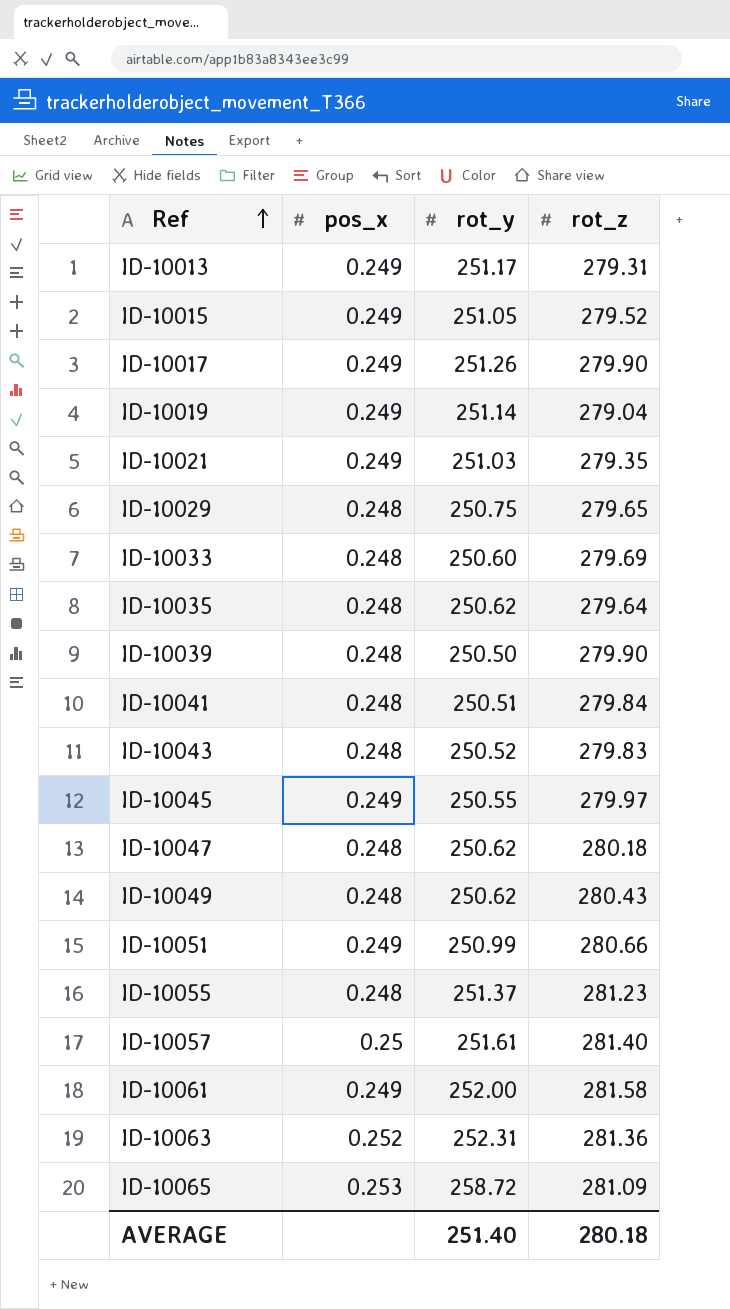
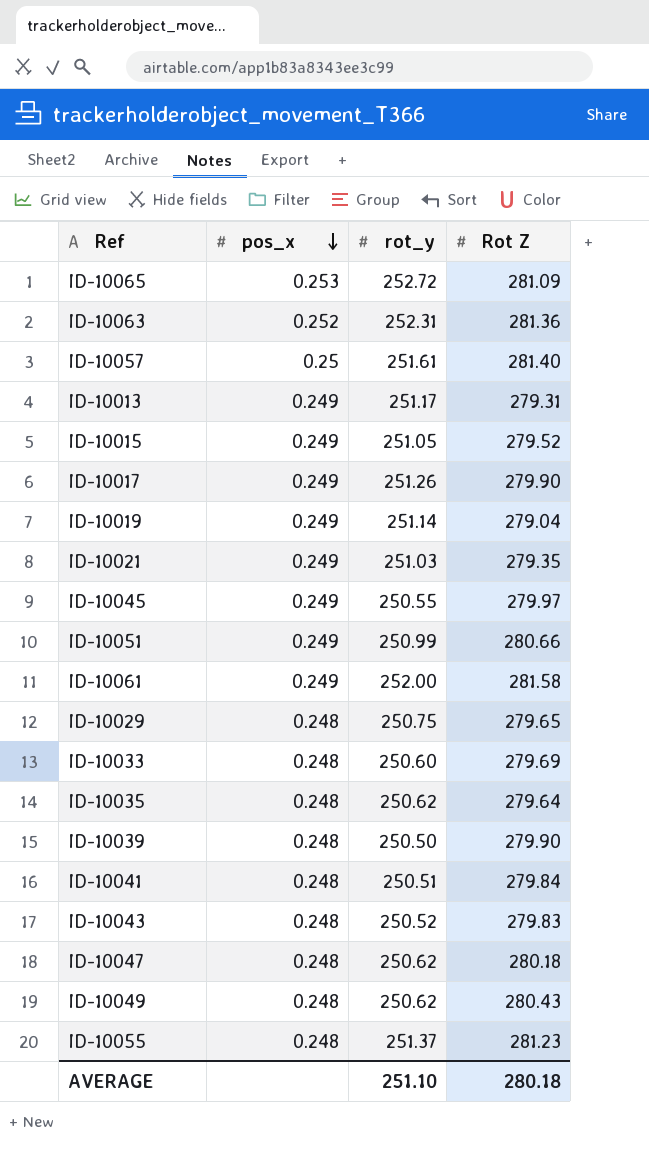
row order: Ref ascending -> pos_x descending
column name: rot_z -> Rot Z
ID-10065 | rot_y: 258.72 -> 252.72
AVERAGE | rot_y: 251.40 -> 251.10

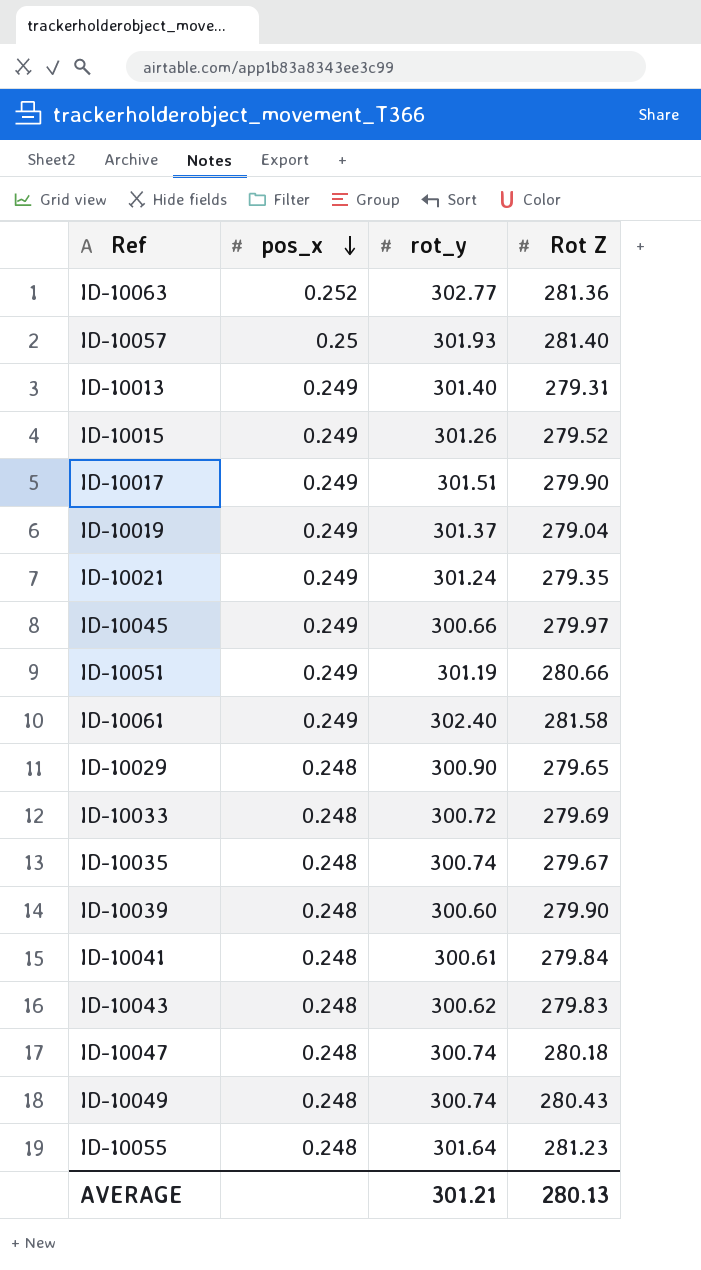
row ID-10065: 0.253 | 252.72 | 281.09 -> none
ID-10063 | rot_y: 252.31 -> 302.77
ID-10057 | rot_y: 251.61 -> 301.93
ID-10013 | rot_y: 251.17 -> 301.40
ID-10015 | rot_y: 251.05 -> 301.26
ID-10017 | rot_y: 251.26 -> 301.51
ID-10019 | rot_y: 251.14 -> 301.37
ID-10021 | rot_y: 251.03 -> 301.24
ID-10045 | rot_y: 250.55 -> 300.66
ID-10051 | rot_y: 250.99 -> 301.19
ID-10061 | rot_y: 252.00 -> 302.40
ID-10029 | rot_y: 250.75 -> 300.90
ID-10033 | rot_y: 250.60 -> 300.72
ID-10035 | rot_y: 250.62 -> 300.74
ID-10035 | Rot Z: 279.64 -> 279.67
ID-10039 | rot_y: 250.50 -> 300.60
ID-10041 | rot_y: 250.51 -> 300.61
ID-10043 | rot_y: 250.52 -> 300.62
ID-10047 | rot_y: 250.62 -> 300.74
ID-10049 | rot_y: 250.62 -> 300.74
ID-10055 | rot_y: 251.37 -> 301.64
AVERAGE | rot_y: 251.10 -> 301.21
AVERAGE | Rot Z: 280.18 -> 280.13

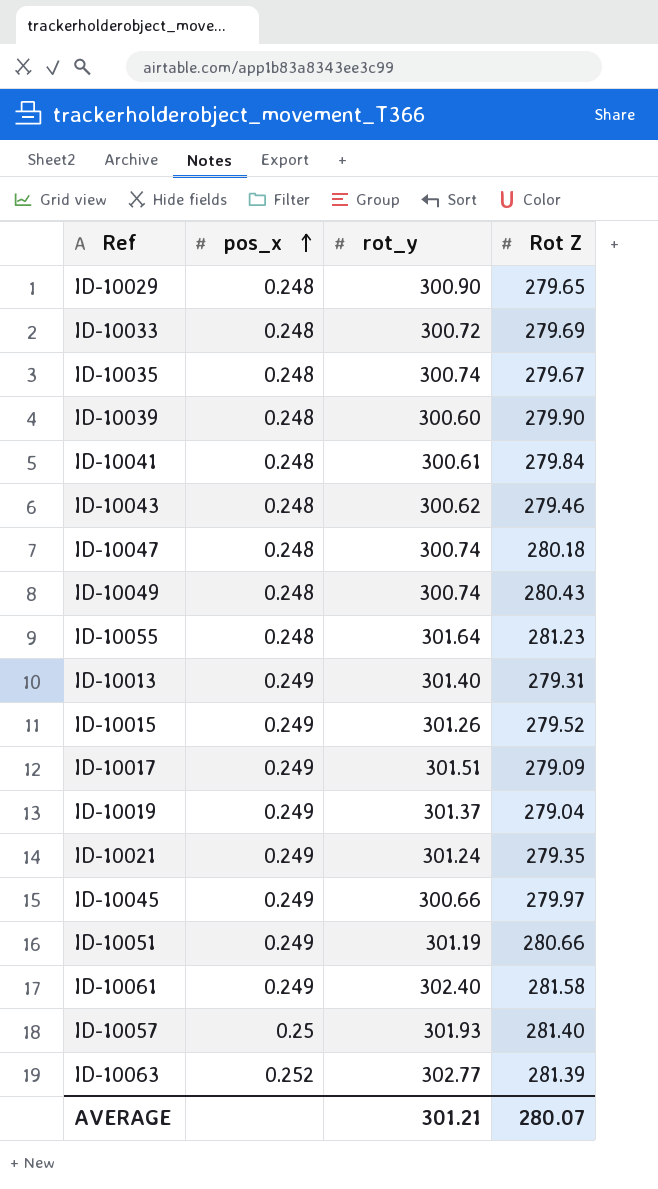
row order: pos_x descending -> pos_x ascending
ID-10043 | Rot Z: 279.83 -> 279.46
ID-10017 | Rot Z: 279.90 -> 279.09
ID-10063 | Rot Z: 281.36 -> 281.39
AVERAGE | Rot Z: 280.13 -> 280.07

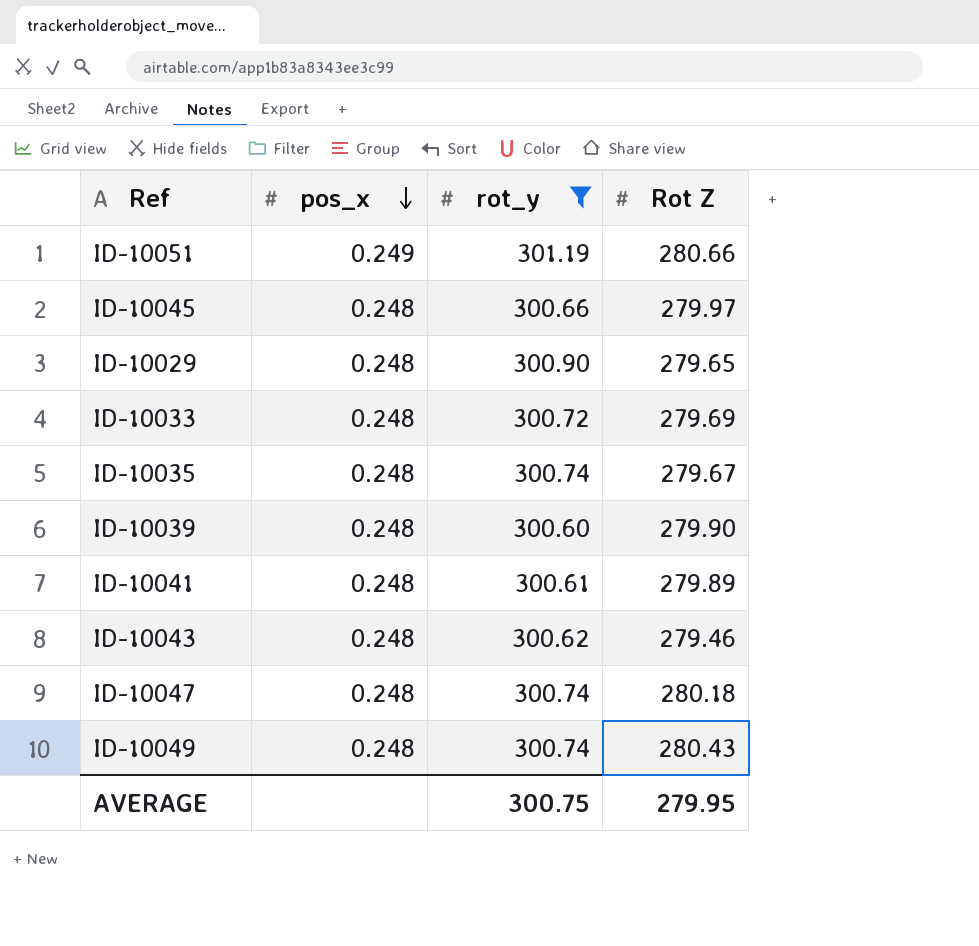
filter: none -> rot_y <= 301.19
row order: pos_x ascending -> pos_x descending
ID-10045 | pos_x: 0.249 -> 0.248
ID-10041 | Rot Z: 279.84 -> 279.89
AVERAGE | rot_y: 301.21 -> 300.75
AVERAGE | Rot Z: 280.07 -> 279.95

